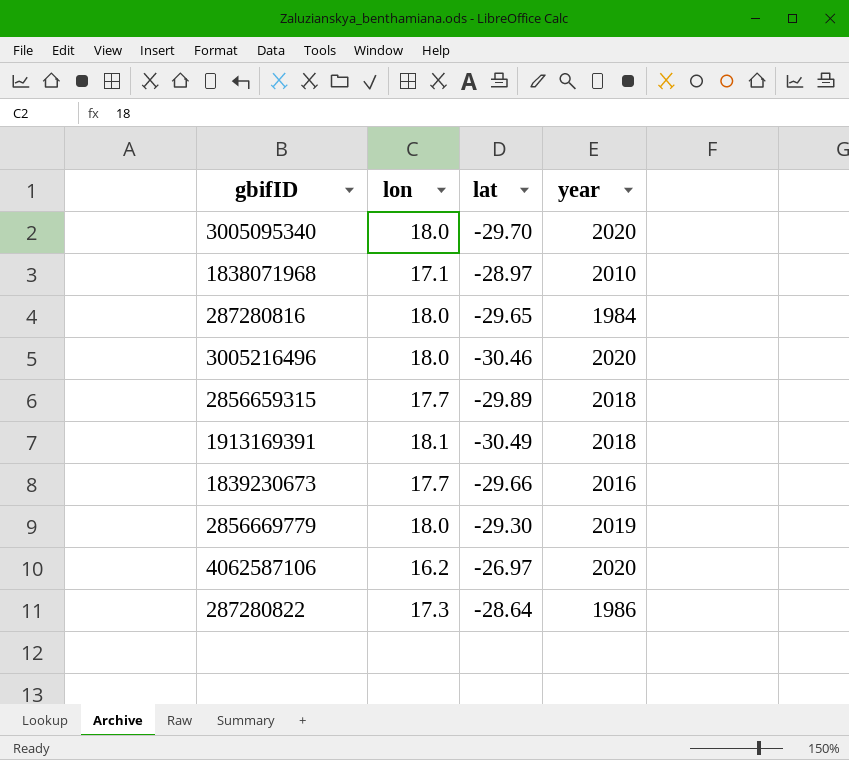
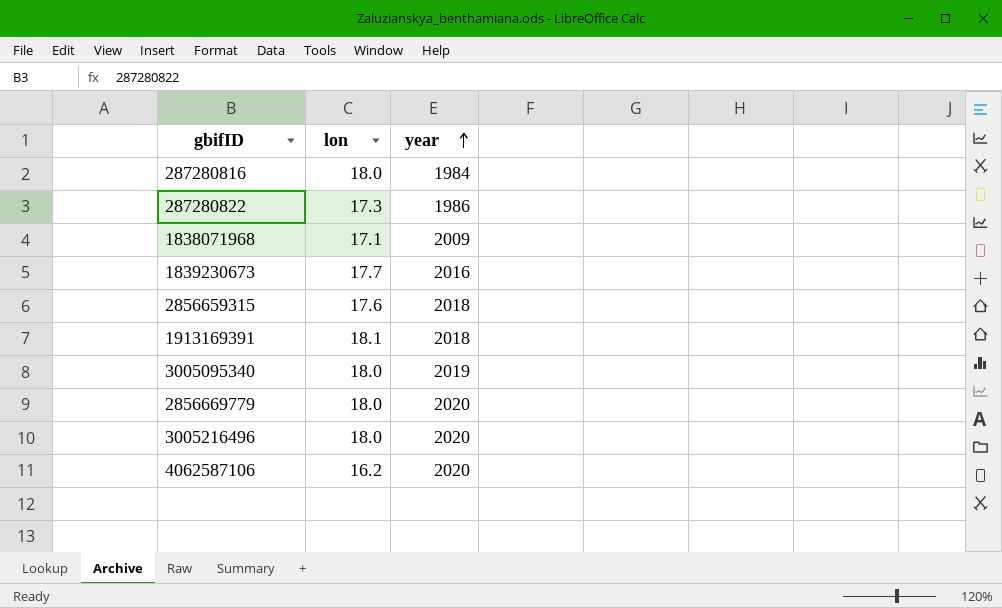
row order: none -> year ascending
column lat | position: 3 -> none
1838071968 | year: 2010 -> 2009
2856659315 | lon: 17.7 -> 17.6
3005095340 | year: 2020 -> 2019
2856669779 | year: 2019 -> 2020

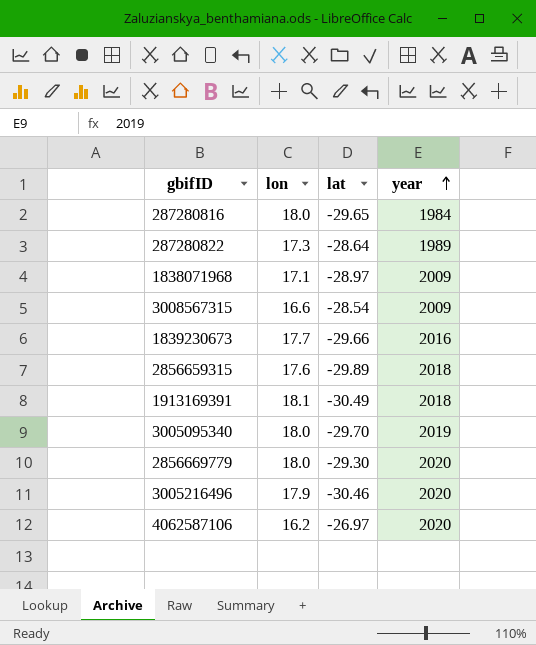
column lat | position: none -> 3
287280822 | year: 1986 -> 1989
row 3008567315: none -> 16.6 | -28.54 | 2009
3005216496 | lon: 18.0 -> 17.9

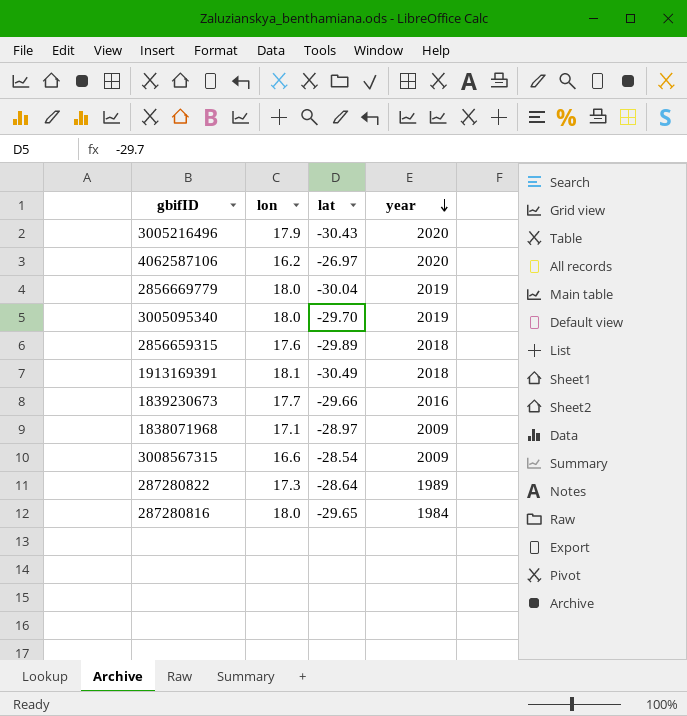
row order: year ascending -> year descending
3005216496 | lat: -30.46 -> -30.43
2856669779 | lat: -29.30 -> -30.04
2856669779 | year: 2020 -> 2019

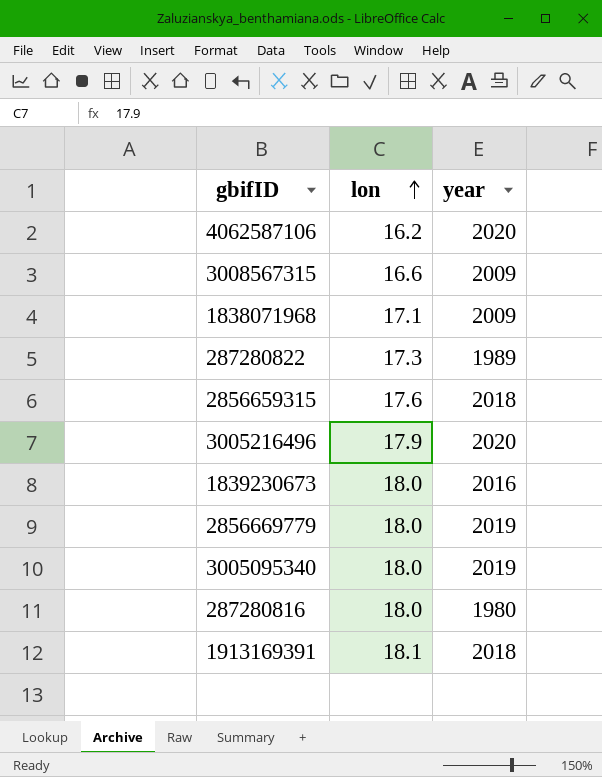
row order: year descending -> lon ascending
column lat | position: 3 -> none
1839230673 | lon: 17.7 -> 18.0
287280816 | year: 1984 -> 1980

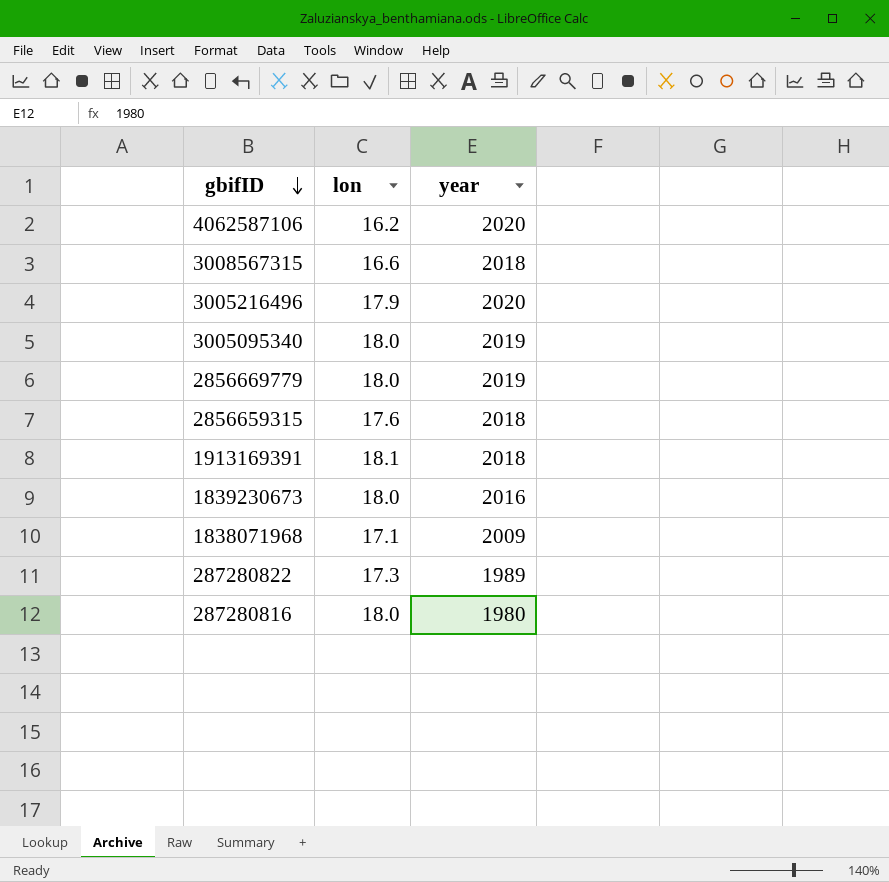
row order: lon ascending -> gbifID descending
3008567315 | year: 2009 -> 2018

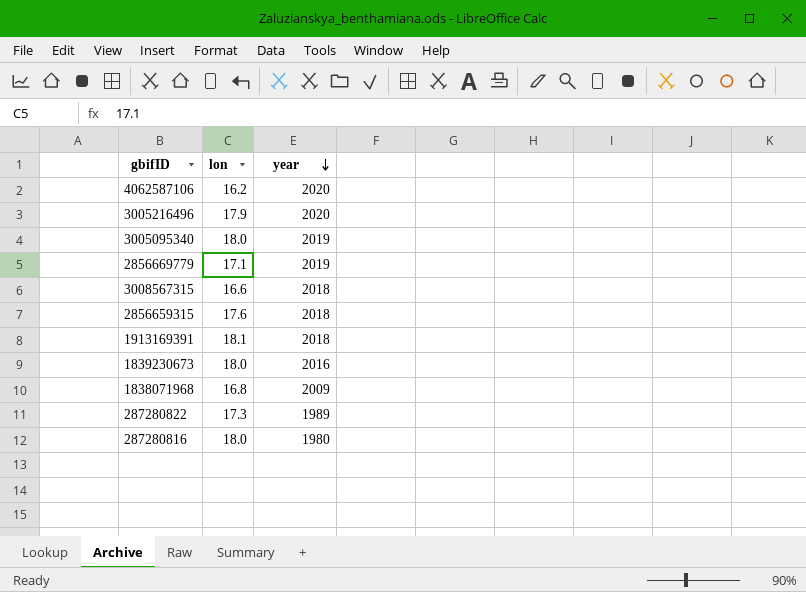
row order: gbifID descending -> year descending
2856669779 | lon: 18.0 -> 17.1
1838071968 | lon: 17.1 -> 16.8

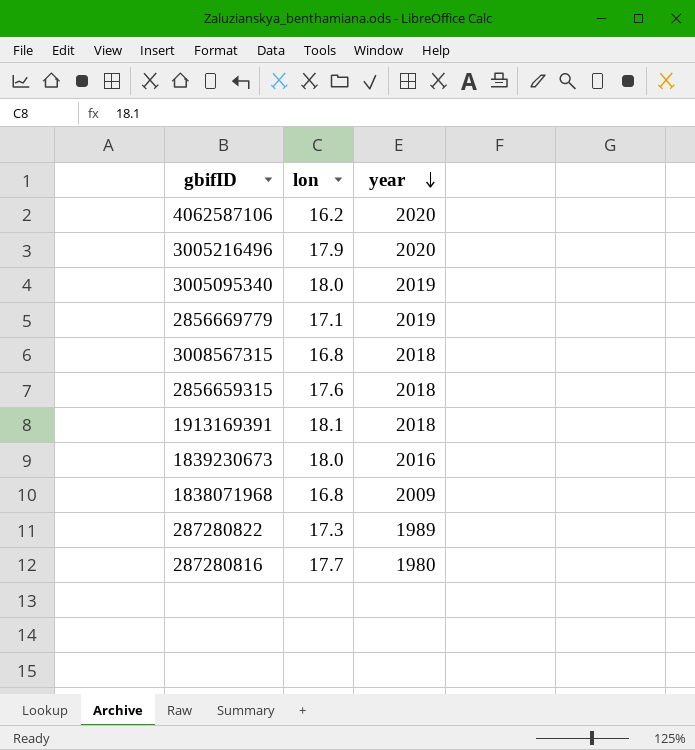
3008567315 | lon: 16.6 -> 16.8
287280816 | lon: 18.0 -> 17.7

